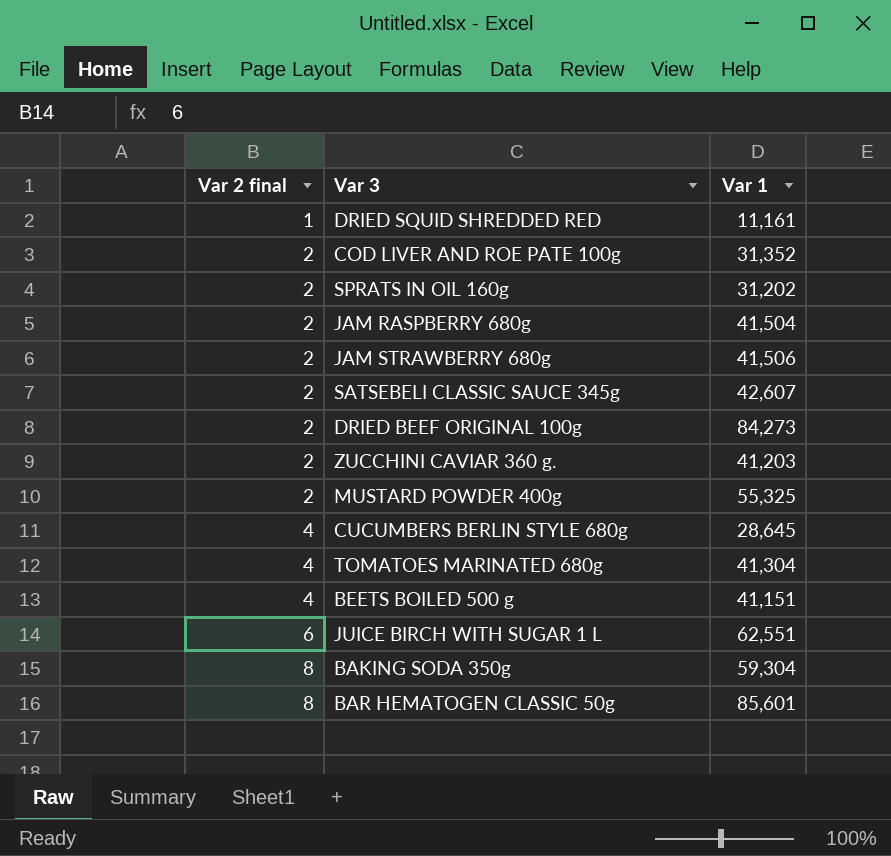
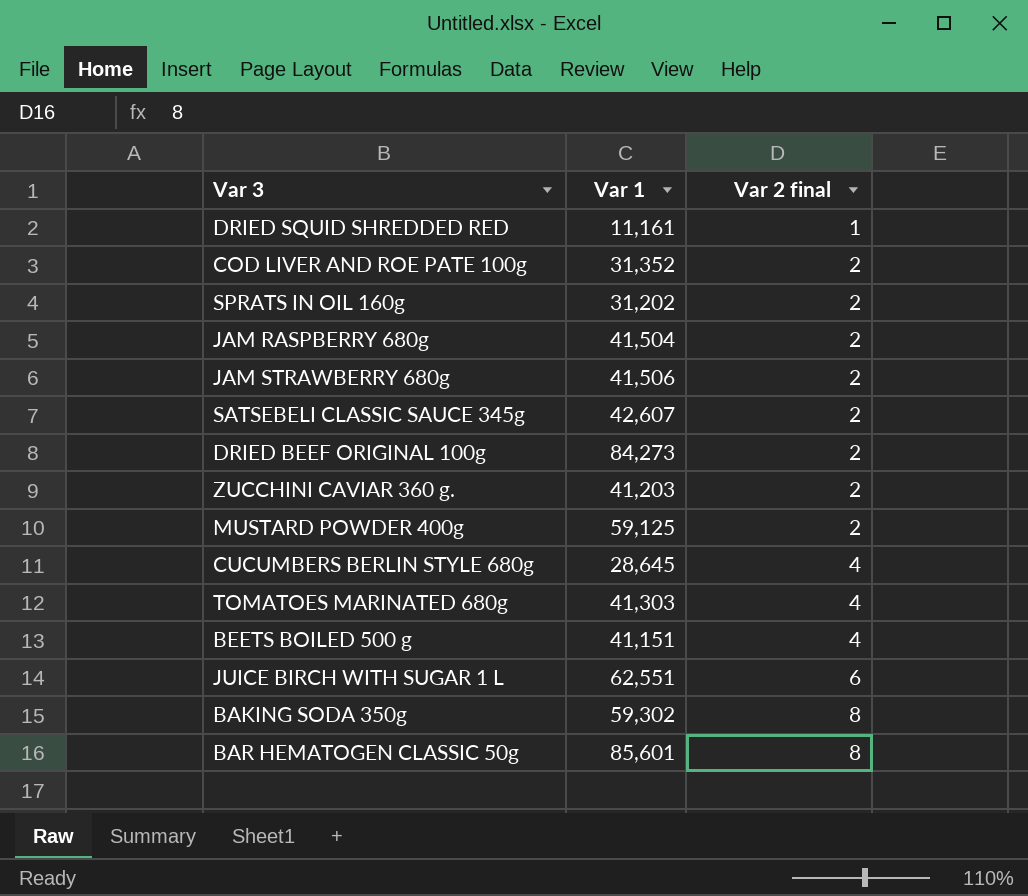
column Var 2 final | position: 1 -> 3
MUSTARD POWDER 400g | Var 1: 55,325 -> 59,125
TOMATOES MARINATED 680g | Var 1: 41,304 -> 41,303
BAKING SODA 350g | Var 1: 59,304 -> 59,302

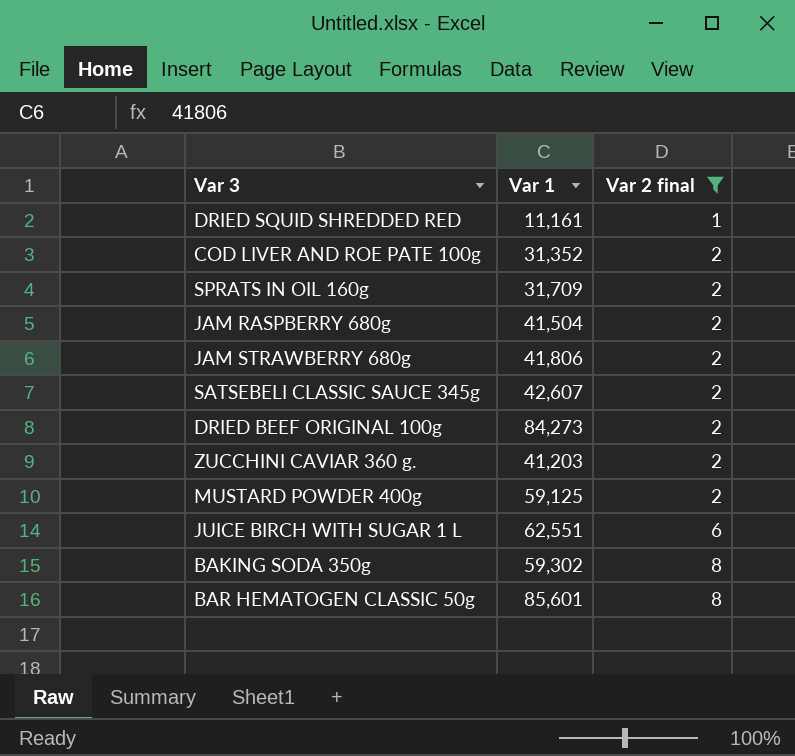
filter: none -> Var 2 final != 4
SPRATS IN OIL 160g | Var 1: 31,202 -> 31,709
JAM STRAWBERRY 680g | Var 1: 41,506 -> 41,806

